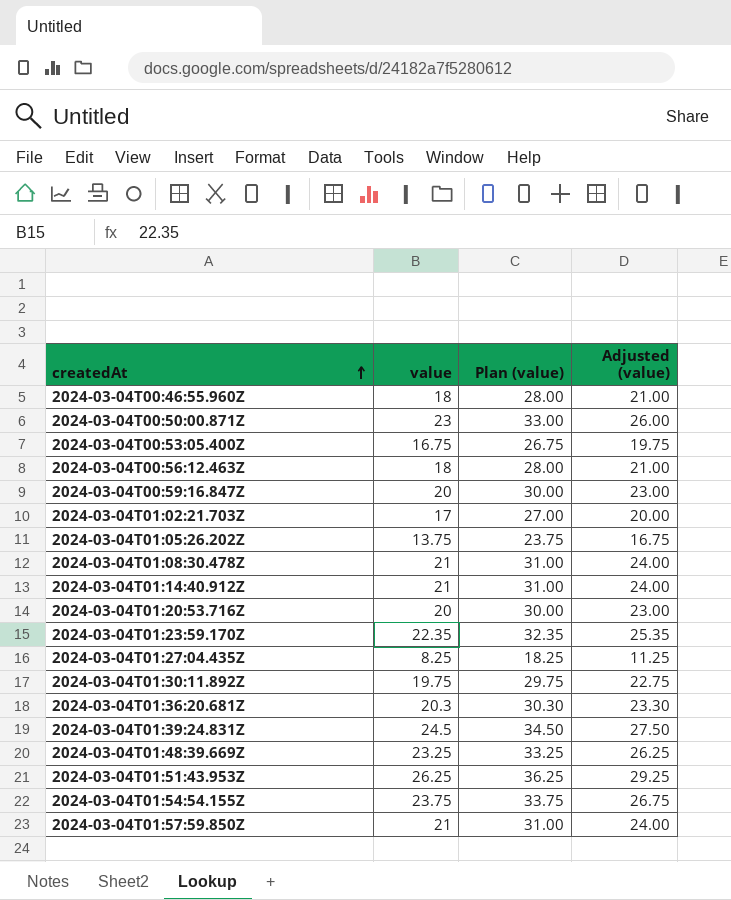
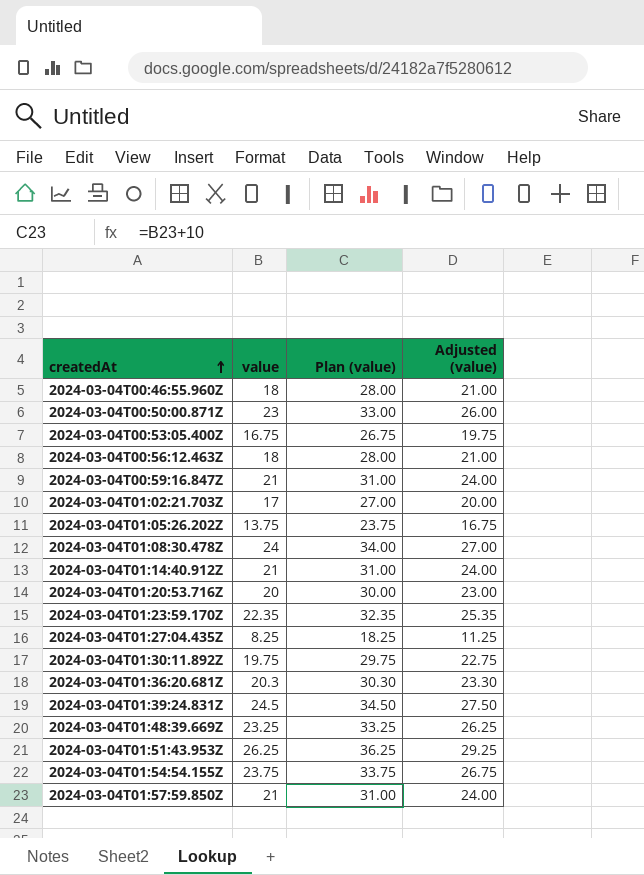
2024-03-04T00:59:16.847Z | value: 20 -> 21
2024-03-04T00:59:16.847Z | Plan (value): 30.00 -> 31.00
2024-03-04T00:59:16.847Z | Adjusted (value): 23.00 -> 24.00
2024-03-04T01:08:30.478Z | value: 21 -> 24
2024-03-04T01:08:30.478Z | Plan (value): 31.00 -> 34.00
2024-03-04T01:08:30.478Z | Adjusted (value): 24.00 -> 27.00

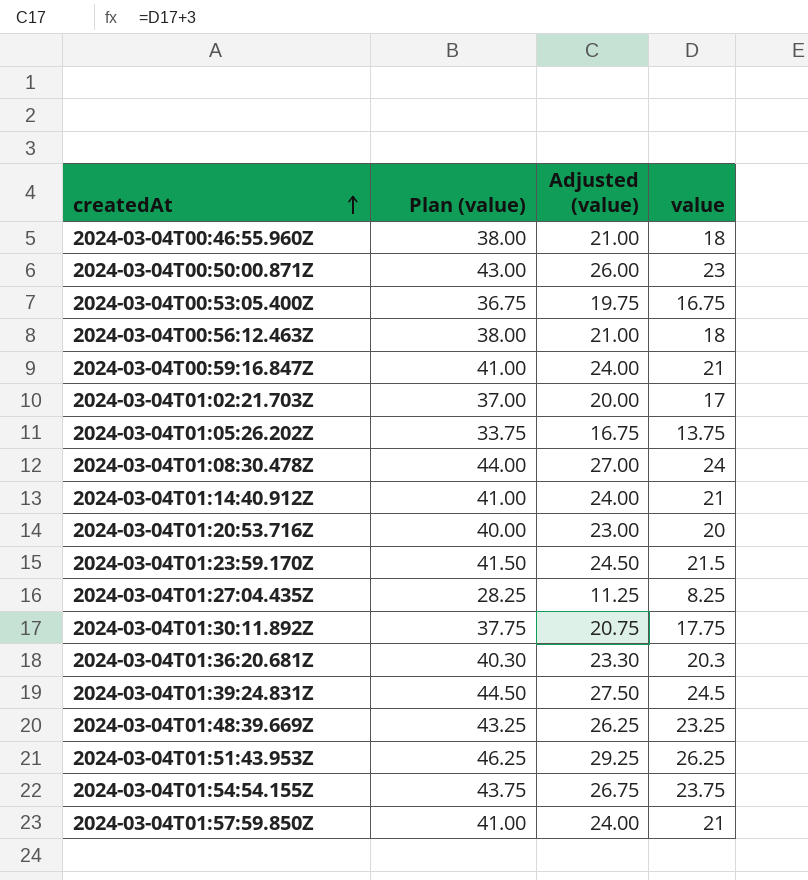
column Plan (value) | formula: [value] + 10 -> [value] + 20
column value | position: 2 -> 4
2024-03-04T01:23:59.170Z | Adjusted (value): 25.35 -> 24.50
2024-03-04T01:23:59.170Z | value: 22.35 -> 21.5
2024-03-04T01:30:11.892Z | Adjusted (value): 22.75 -> 20.75
2024-03-04T01:30:11.892Z | value: 19.75 -> 17.75

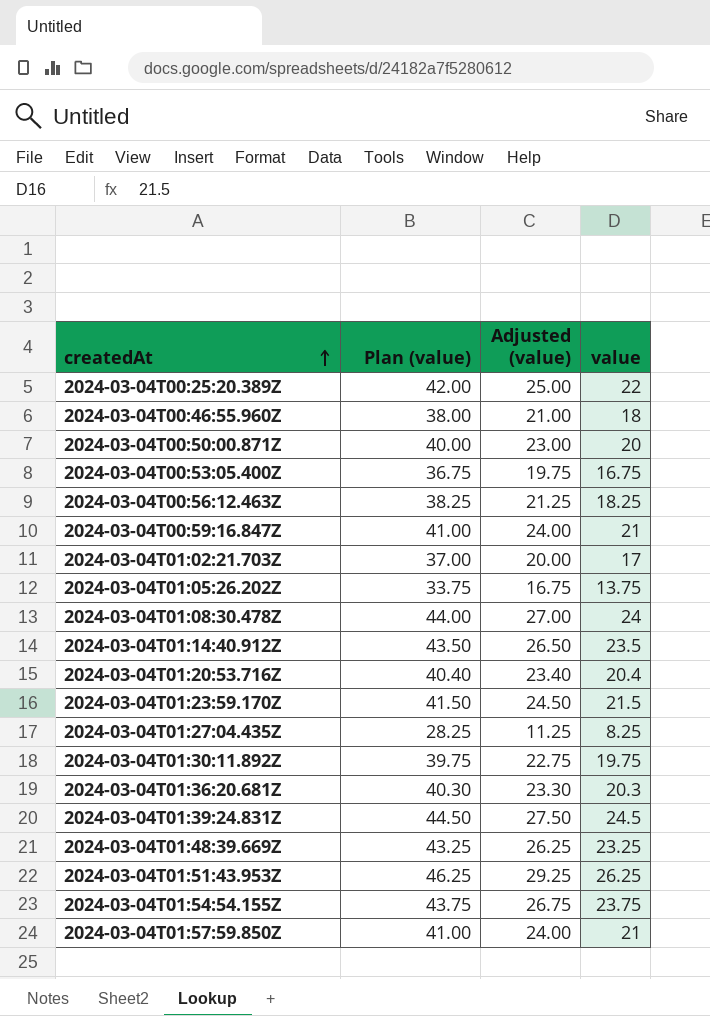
row 2024-03-04T00:25:20.389Z: none -> 42.00 | 25.00 | 22
2024-03-04T00:50:00.871Z | Plan (value): 43.00 -> 40.00
2024-03-04T00:50:00.871Z | Adjusted (value): 26.00 -> 23.00
2024-03-04T00:50:00.871Z | value: 23 -> 20
2024-03-04T00:56:12.463Z | Plan (value): 38.00 -> 38.25
2024-03-04T00:56:12.463Z | Adjusted (value): 21.00 -> 21.25
2024-03-04T00:56:12.463Z | value: 18 -> 18.25
2024-03-04T01:14:40.912Z | Plan (value): 41.00 -> 43.50
2024-03-04T01:14:40.912Z | Adjusted (value): 24.00 -> 26.50
2024-03-04T01:14:40.912Z | value: 21 -> 23.5
2024-03-04T01:20:53.716Z | Plan (value): 40.00 -> 40.40
2024-03-04T01:20:53.716Z | Adjusted (value): 23.00 -> 23.40
2024-03-04T01:20:53.716Z | value: 20 -> 20.4
2024-03-04T01:30:11.892Z | Plan (value): 37.75 -> 39.75
2024-03-04T01:30:11.892Z | Adjusted (value): 20.75 -> 22.75
2024-03-04T01:30:11.892Z | value: 17.75 -> 19.75

